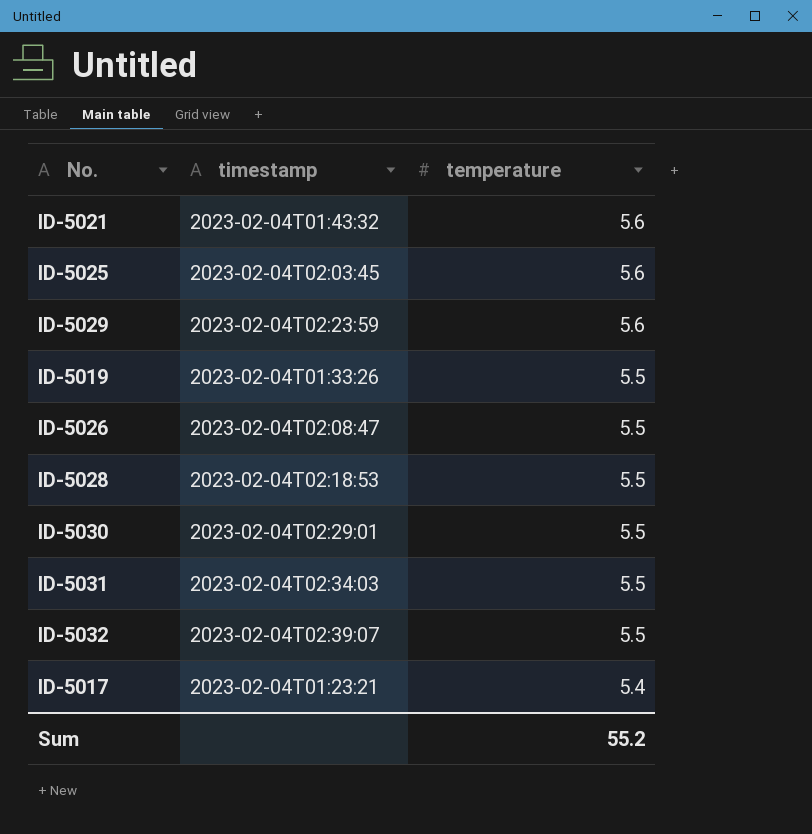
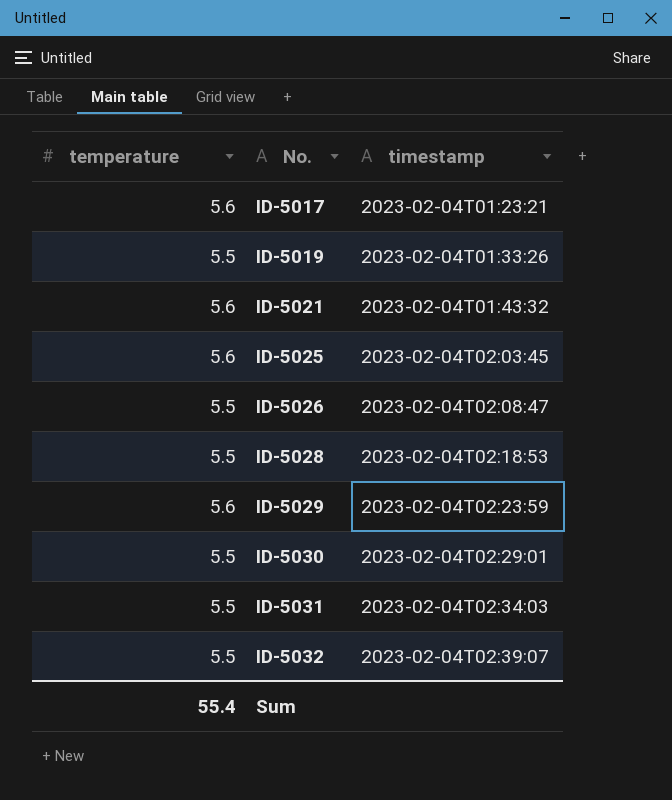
row order: temperature descending -> No. ascending
column temperature | position: 3 -> 1
ID-5017 | temperature: 5.4 -> 5.6
Sum | temperature: 55.2 -> 55.4

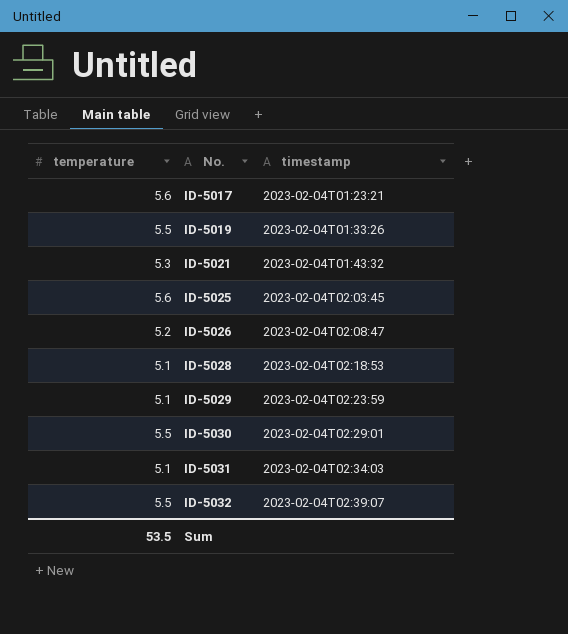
ID-5021 | temperature: 5.6 -> 5.3
ID-5026 | temperature: 5.5 -> 5.2
ID-5028 | temperature: 5.5 -> 5.1
ID-5029 | temperature: 5.6 -> 5.1
ID-5031 | temperature: 5.5 -> 5.1
Sum | temperature: 55.4 -> 53.5

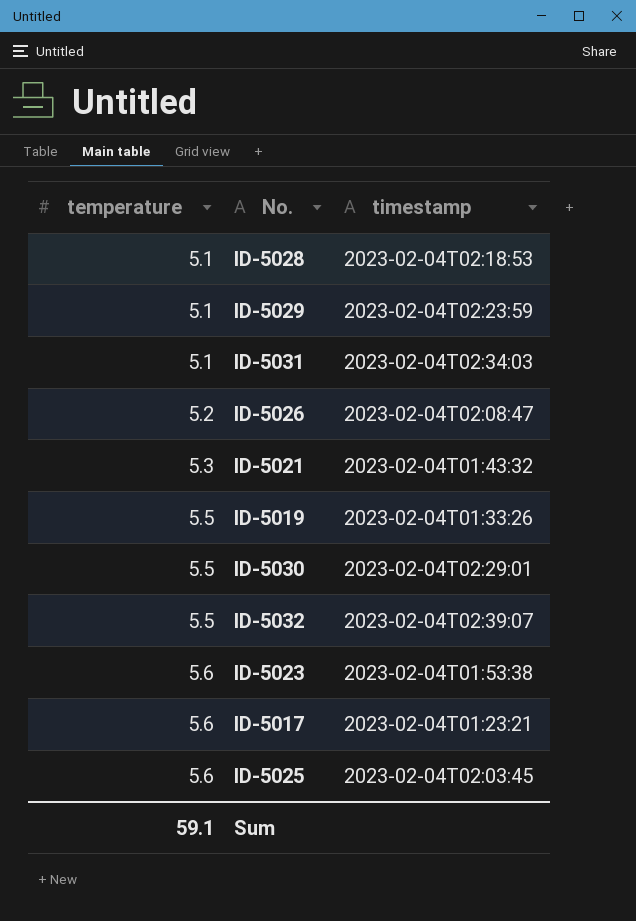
row order: No. ascending -> temperature ascending
row ID-5023: none -> 5.6 | 2023-02-04T01:53:38
Sum | temperature: 53.5 -> 59.1

